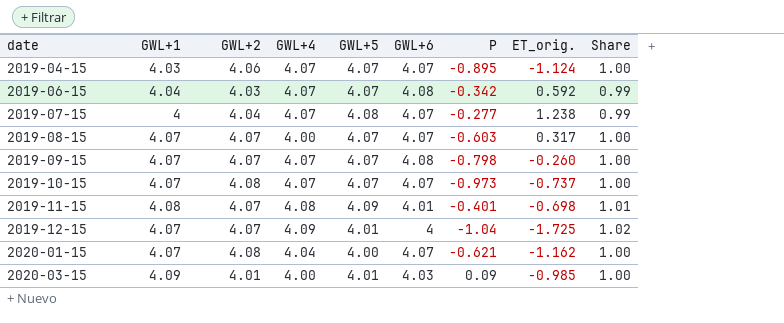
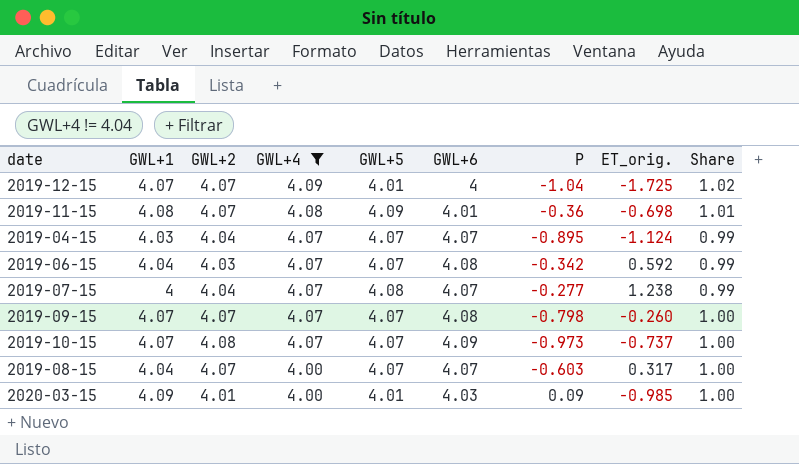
filter: none -> GWL+4 != 4.04
row order: date ascending -> GWL+4 descending
2019-11-15 | P: -0.401 -> -0.36
2019-04-15 | GWL+2: 4.06 -> 4.04
2019-04-15 | Share: 1.00 -> 0.99
2019-10-15 | GWL+6: 4.07 -> 4.09
2019-08-15 | GWL+1: 4.07 -> 4.04

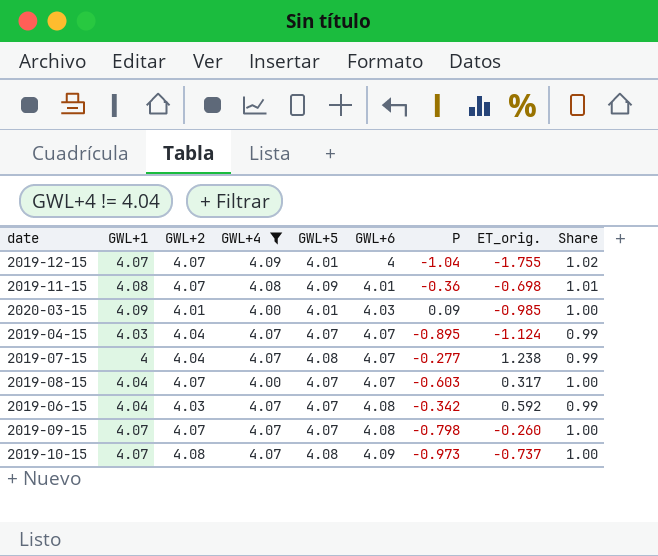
row order: GWL+4 descending -> GWL+6 ascending
2019-12-15 | ET_orig.: -1.725 -> -1.755
2019-10-15 | GWL+5: 4.07 -> 4.08

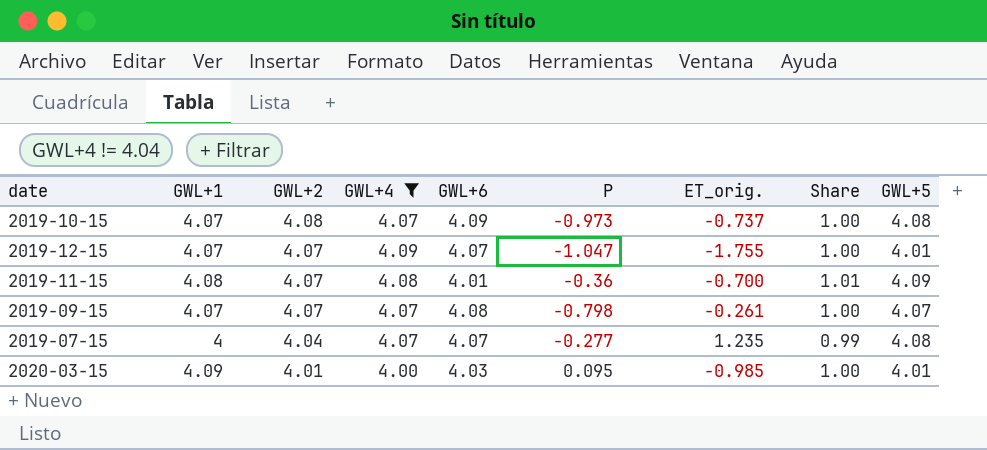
row order: GWL+6 ascending -> GWL+2 descending
column GWL+5 | position: 5 -> 9
row 2019-04-15: 4.03 | 4.04 | 4.07 | 4.07 | 4.07 | -0.895 | -1.124 | 0.99 -> none
row 2019-08-15: 4.04 | 4.07 | 4.00 | 4.07 | 4.07 | -0.603 | 0.317 | 1.00 -> none
row 2019-06-15: 4.04 | 4.03 | 4.07 | 4.07 | 4.08 | -0.342 | 0.592 | 0.99 -> none
2019-12-15 | GWL+6: 4 -> 4.07
2019-12-15 | P: -1.04 -> -1.047
2019-12-15 | Share: 1.02 -> 1.00
2019-11-15 | ET_orig.: -0.698 -> -0.700
2019-09-15 | ET_orig.: -0.260 -> -0.261
2019-07-15 | ET_orig.: 1.238 -> 1.235
2020-03-15 | P: 0.09 -> 0.095

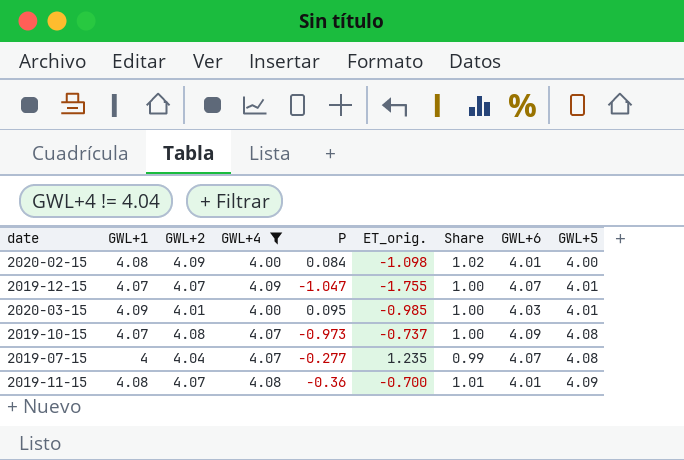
row order: GWL+2 descending -> GWL+5 ascending
column GWL+6 | position: 5 -> 8
row 2019-09-15: 4.07 | 4.07 | 4.07 | 4.08 | -0.798 | -0.261 | 1.00 | 4.07 -> none
row 2020-02-15: none -> 4.08 | 4.09 | 4.00 | 0.084 | -1.098 | 1.02 | 4.01 | 4.00

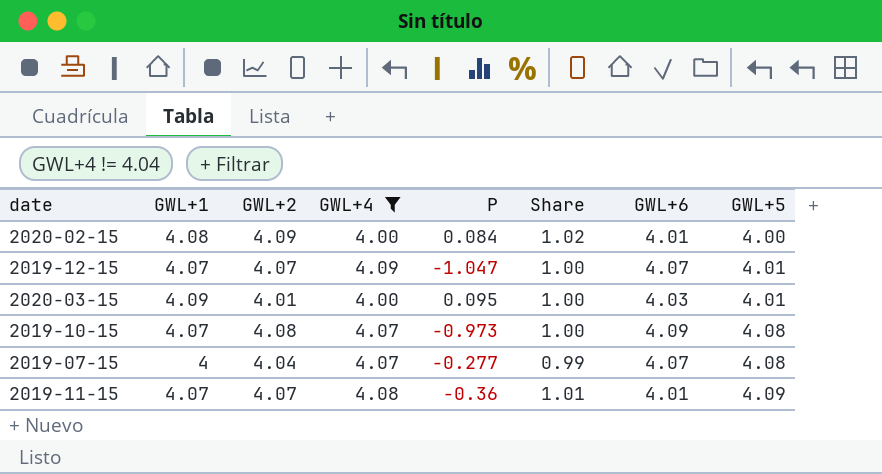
column ET_orig. | position: 6 -> none
2019-11-15 | GWL+1: 4.08 -> 4.07

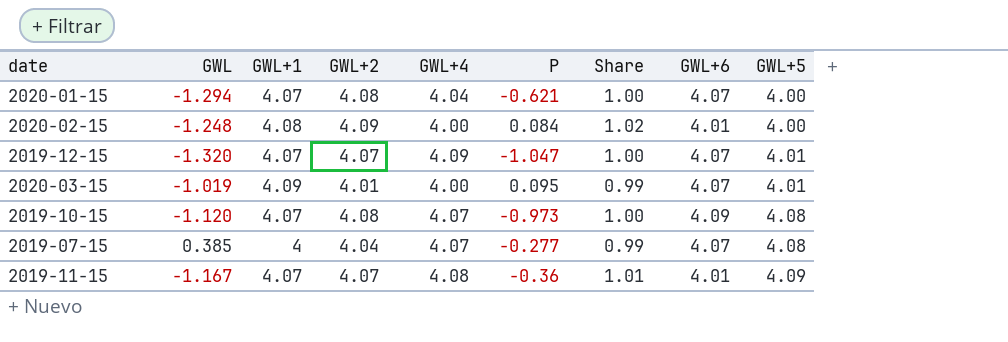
filter: GWL+4 != 4.04 -> none
column GWL | position: none -> 2
2020-03-15 | Share: 1.00 -> 0.99
2020-03-15 | GWL+6: 4.03 -> 4.07

